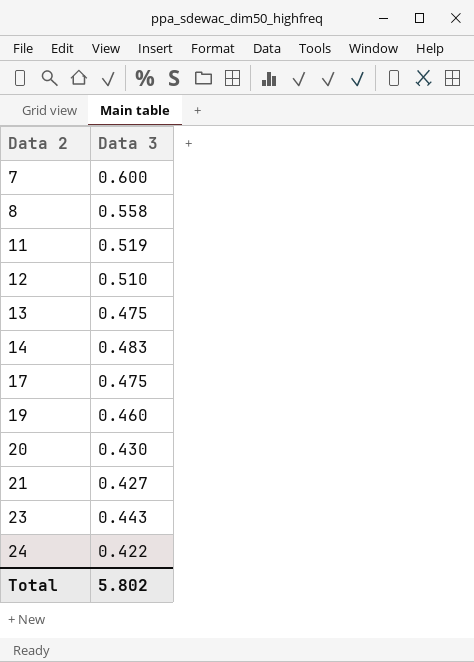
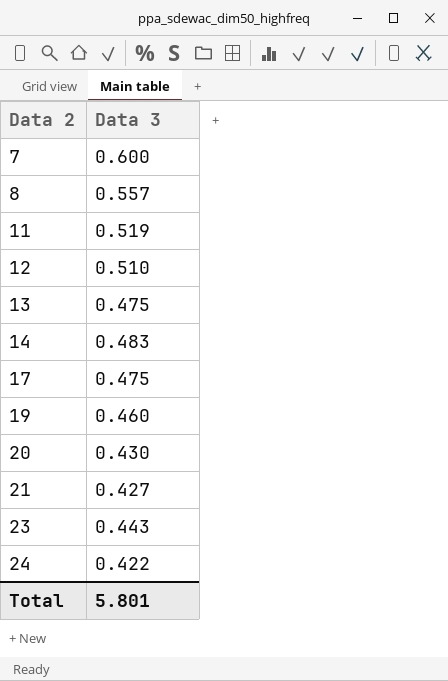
8 | Data 3: 0.558 -> 0.557
Total | Data 3: 5.802 -> 5.801

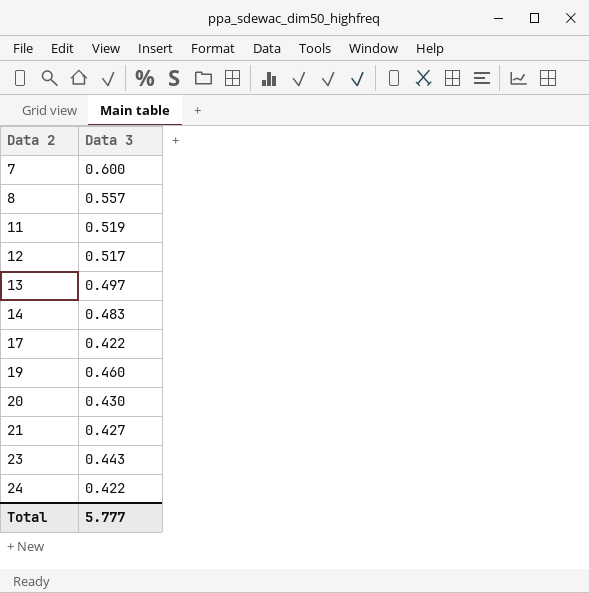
12 | Data 3: 0.510 -> 0.517
13 | Data 3: 0.475 -> 0.497
17 | Data 3: 0.475 -> 0.422
Total | Data 3: 5.801 -> 5.777

